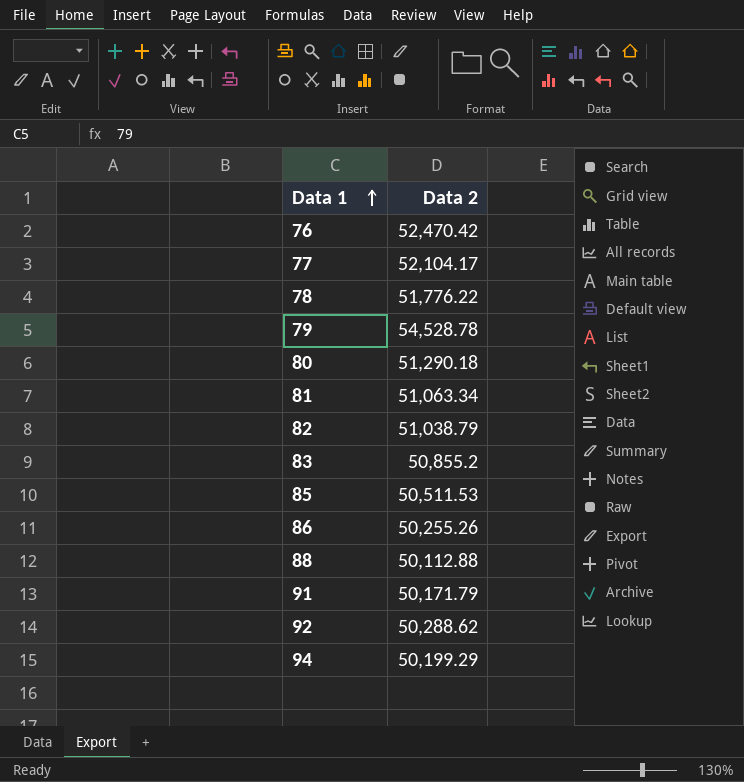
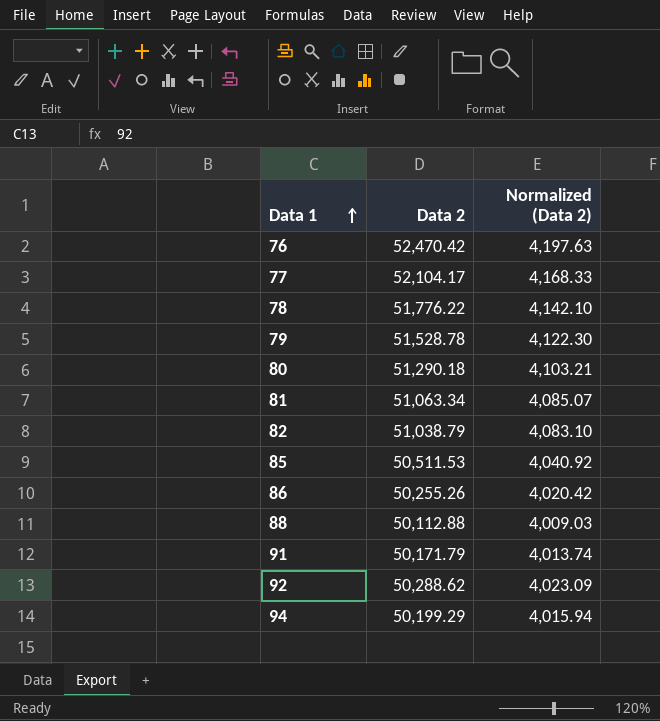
column Normalized (Data 2) | formula: none -> [Data 2] * 0.08
row 83: 50,855.2 -> none
79 | Data 2: 54,528.78 -> 51,528.78

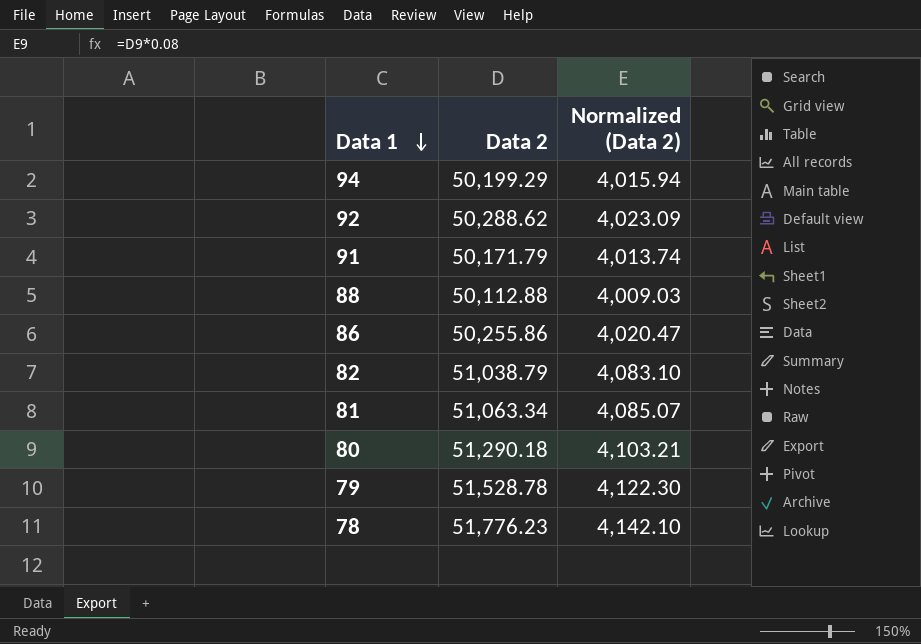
row order: Data 1 ascending -> Data 1 descending
row 76: 52,470.42 | 4,197.63 -> none
row 77: 52,104.17 | 4,168.33 -> none
row 85: 50,511.53 | 4,040.92 -> none
86 | Data 2: 50,255.26 -> 50,255.86
86 | Normalized (Data 2): 4,020.42 -> 4,020.47
78 | Data 2: 51,776.22 -> 51,776.23

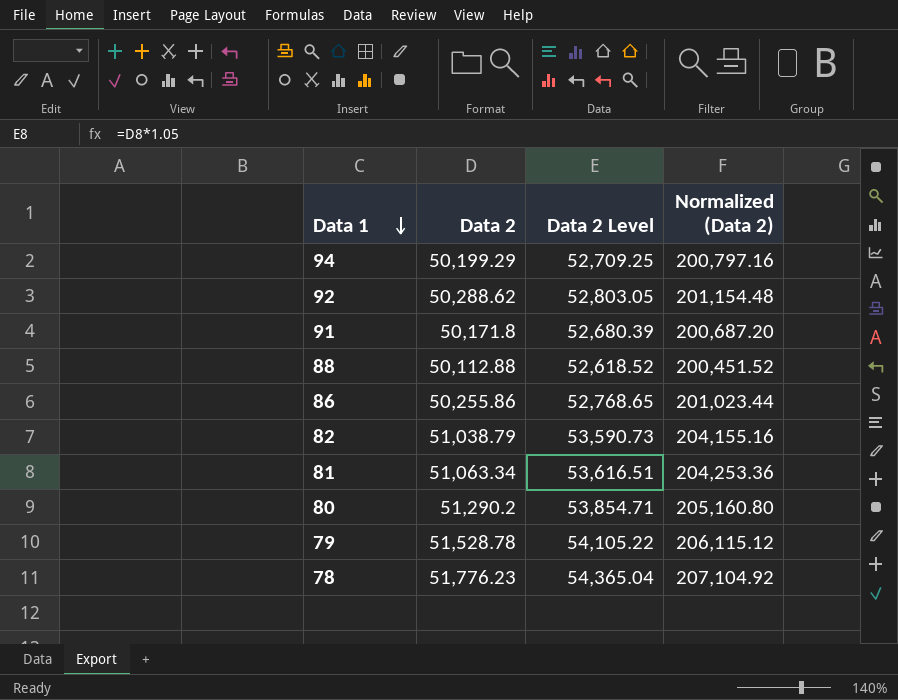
column Data 2 Level | formula: none -> [Data 2] * 1.05
column Normalized (Data 2) | formula: [Data 2] * 0.08 -> [Data 2] * 4
91 | Data 2: 50,171.79 -> 50,171.8
80 | Data 2: 51,290.18 -> 51,290.2

